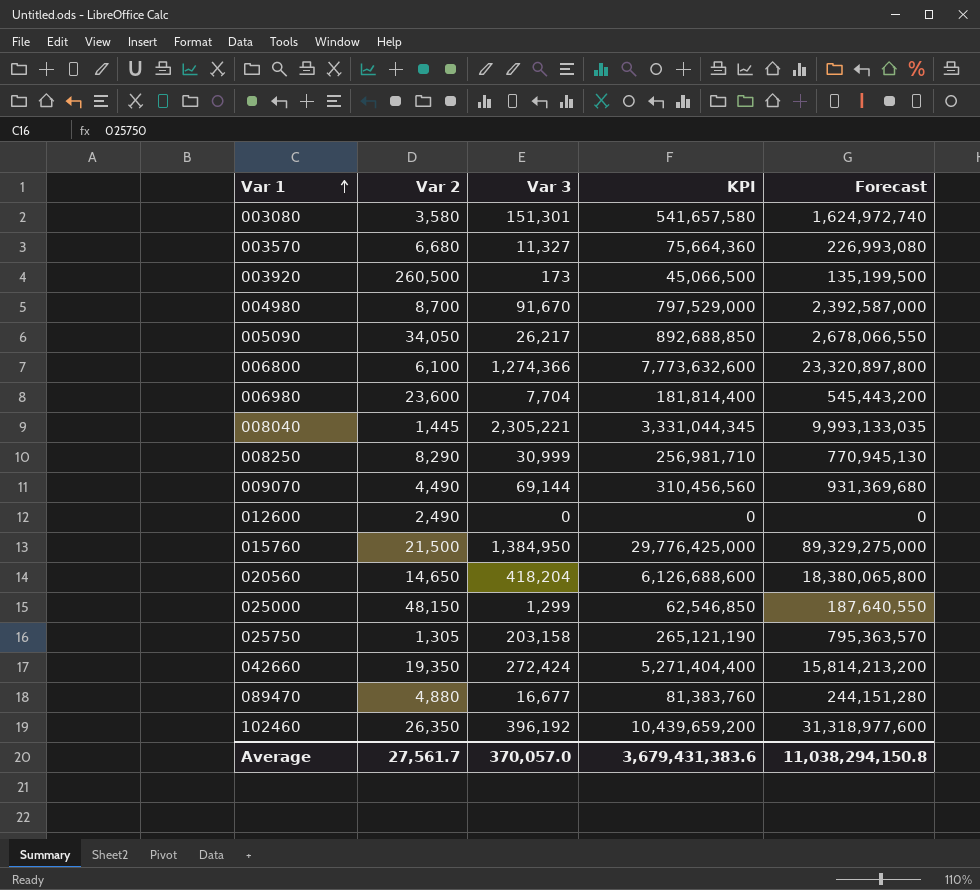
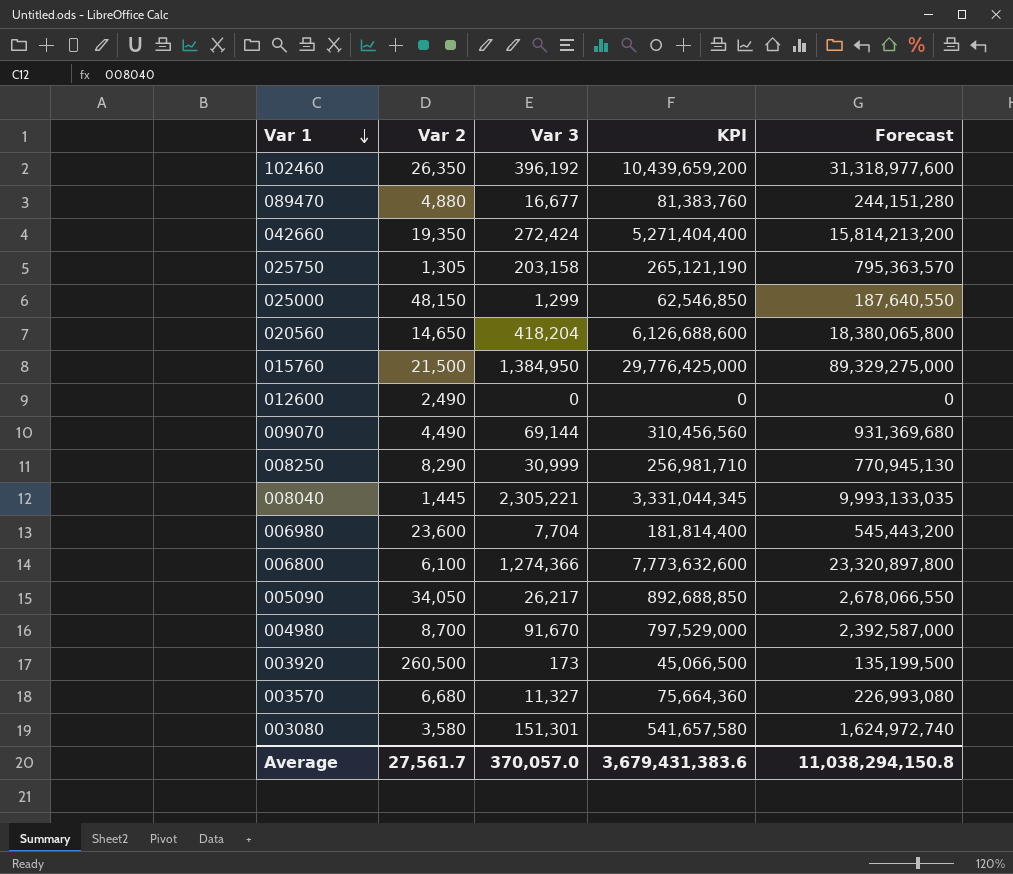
row order: Var 1 ascending -> Var 1 descending

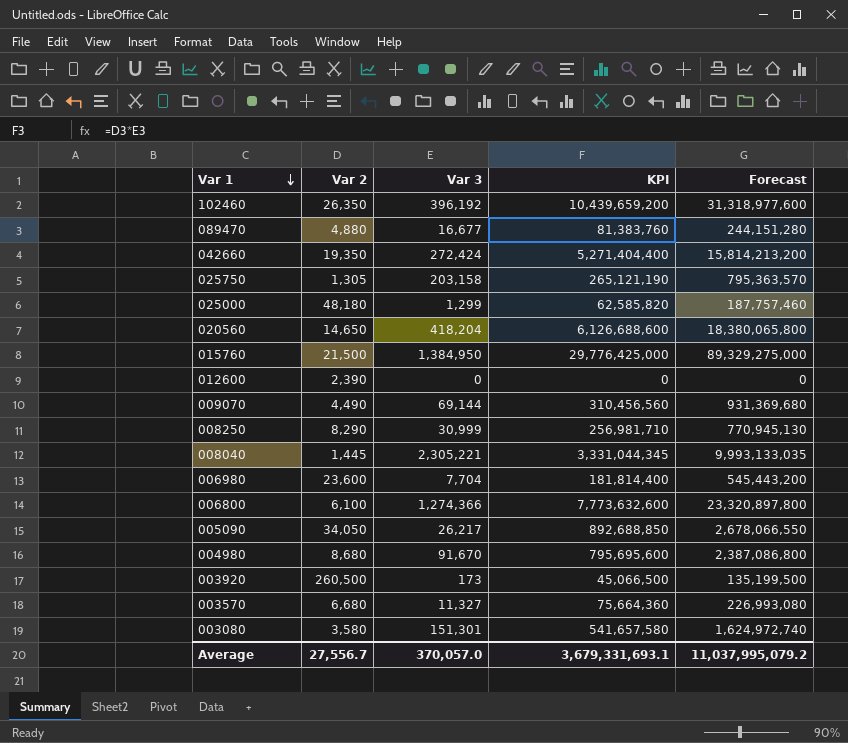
025000 | Var 2: 48,150 -> 48,180
025000 | KPI: 62,546,850 -> 62,585,820
025000 | Forecast: 187,640,550 -> 187,757,460
012600 | Var 2: 2,490 -> 2,390
004980 | Var 2: 8,700 -> 8,680
004980 | KPI: 797,529,000 -> 795,695,600
004980 | Forecast: 2,392,587,000 -> 2,387,086,800
Average | Var 2: 27,561.7 -> 27,556.7
Average | KPI: 3,679,431,383.6 -> 3,679,331,693.1
Average | Forecast: 11,038,294,150.8 -> 11,037,995,079.2

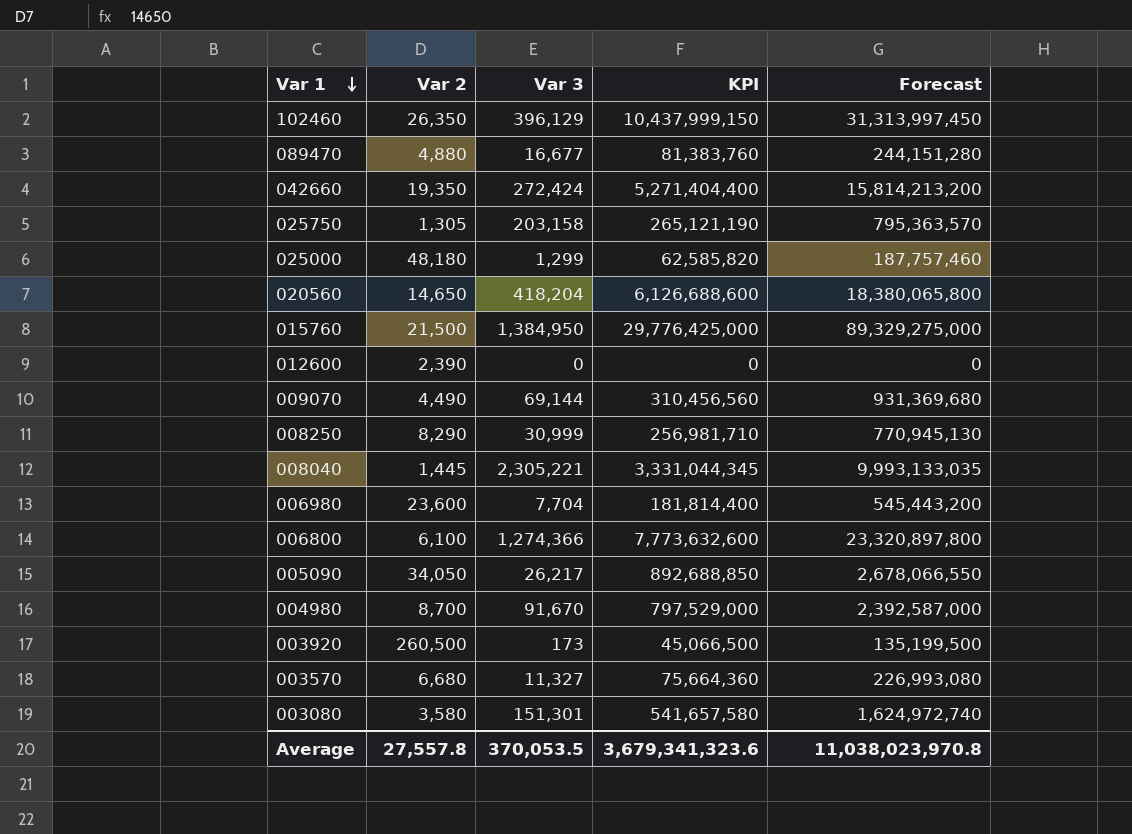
102460 | Var 3: 396,192 -> 396,129
102460 | KPI: 10,439,659,200 -> 10,437,999,150
102460 | Forecast: 31,318,977,600 -> 31,313,997,450
004980 | Var 2: 8,680 -> 8,700
004980 | KPI: 795,695,600 -> 797,529,000
004980 | Forecast: 2,387,086,800 -> 2,392,587,000
Average | Var 2: 27,556.7 -> 27,557.8
Average | Var 3: 370,057.0 -> 370,053.5
Average | KPI: 3,679,331,693.1 -> 3,679,341,323.6
Average | Forecast: 11,037,995,079.2 -> 11,038,023,970.8

